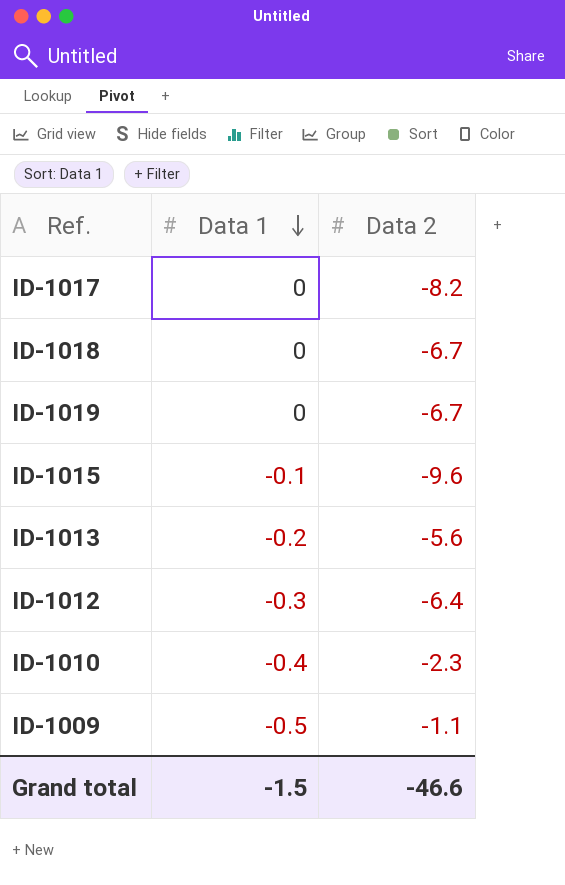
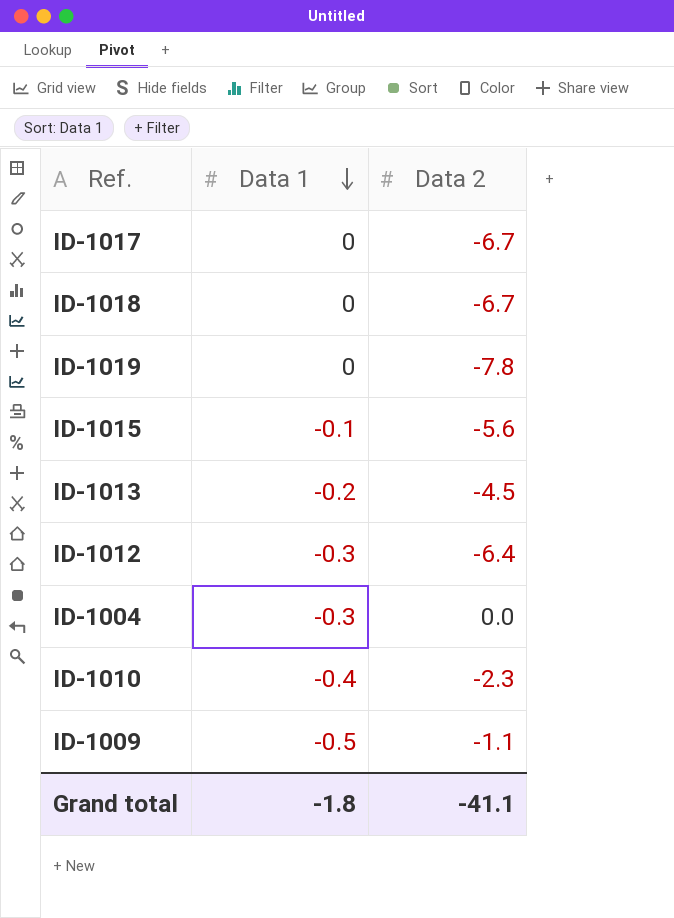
ID-1017 | Data 2: -8.2 -> -6.7
ID-1019 | Data 2: -6.7 -> -7.8
ID-1015 | Data 2: -9.6 -> -5.6
ID-1013 | Data 2: -5.6 -> -4.5
row ID-1004: none -> -0.3 | 0.0
Grand total | Data 1: -1.5 -> -1.8
Grand total | Data 2: -46.6 -> -41.1

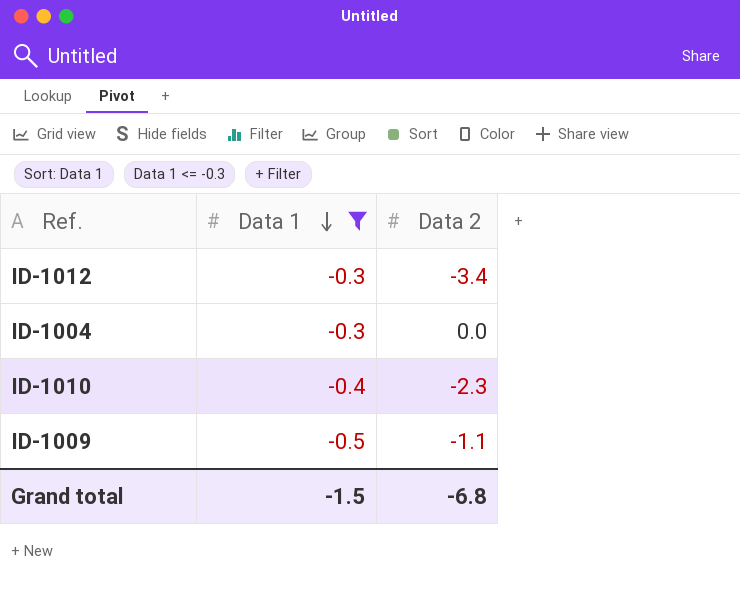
filter: none -> Data 1 <= -0.3
ID-1012 | Data 2: -6.4 -> -3.4
Grand total | Data 1: -1.8 -> -1.5
Grand total | Data 2: -41.1 -> -6.8

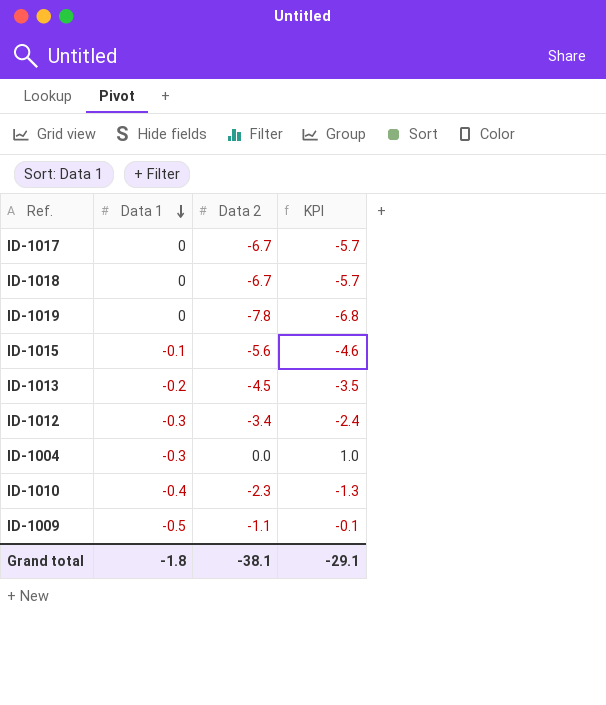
filter: Data 1 <= -0.3 -> none
column KPI | formula: none -> [Data 2] + 1
Grand total | Data 1: -1.5 -> -1.8
Grand total | Data 2: -6.8 -> -38.1

